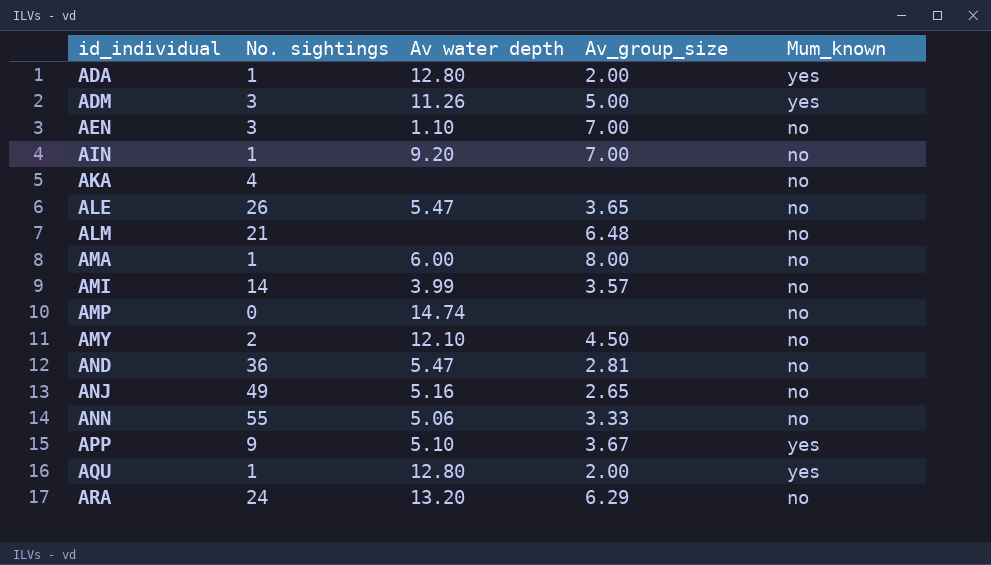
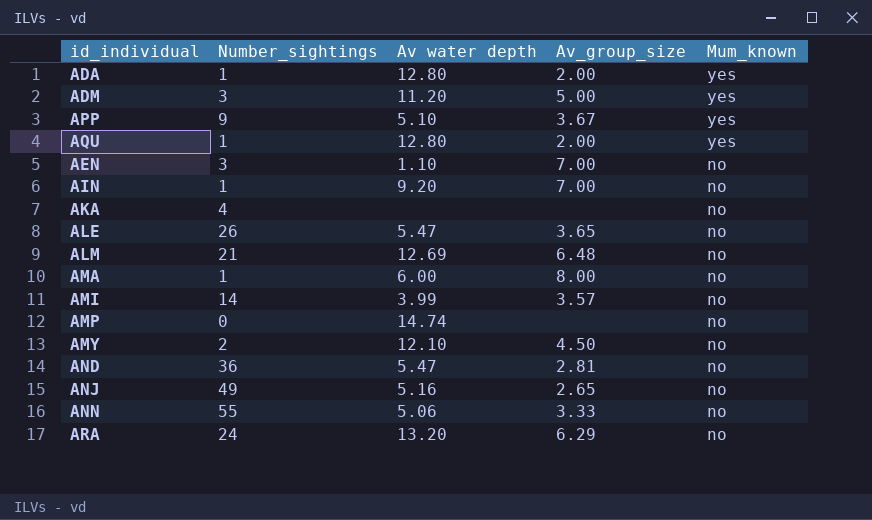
row order: id_individual ascending -> Mum_known descending
column name: No. sightings -> Number_sightings
ADM | Av water depth: 11.26 -> 11.20
ALM | Av water depth: none -> 12.69

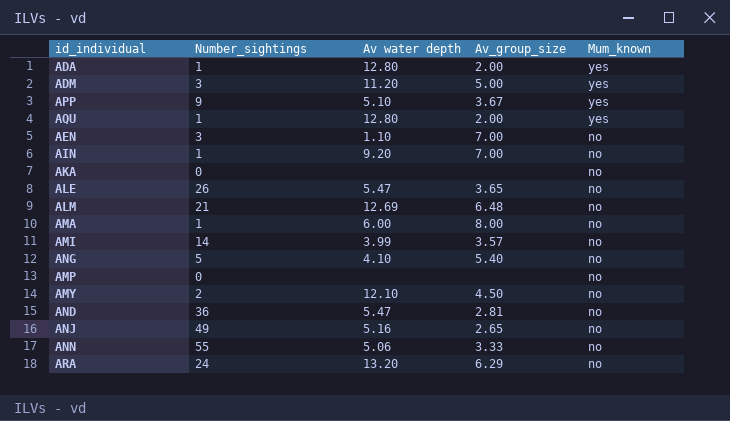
AKA | Number_sightings: 4 -> 0
row ANG: none -> 5 | 4.10 | 5.40 | no
AMP | Av water depth: 14.74 -> none

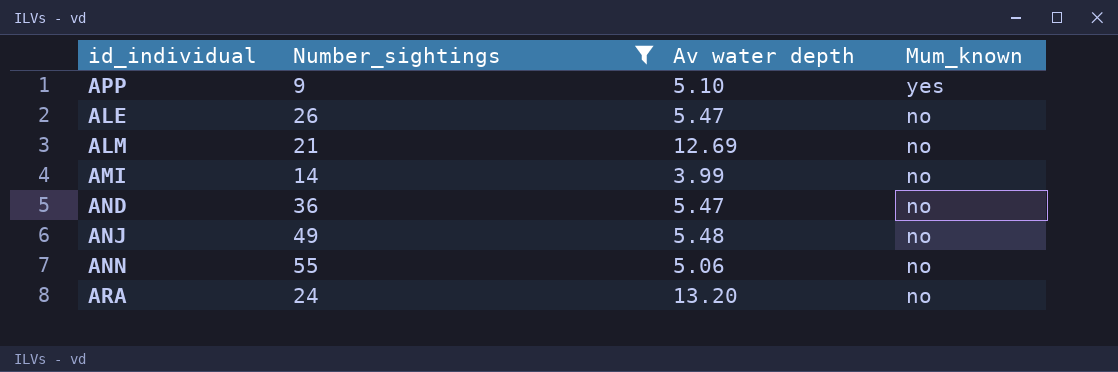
filter: none -> Number_sightings >= 9
column Av_group_size | position: 4 -> none
ANJ | Av water depth: 5.16 -> 5.48

